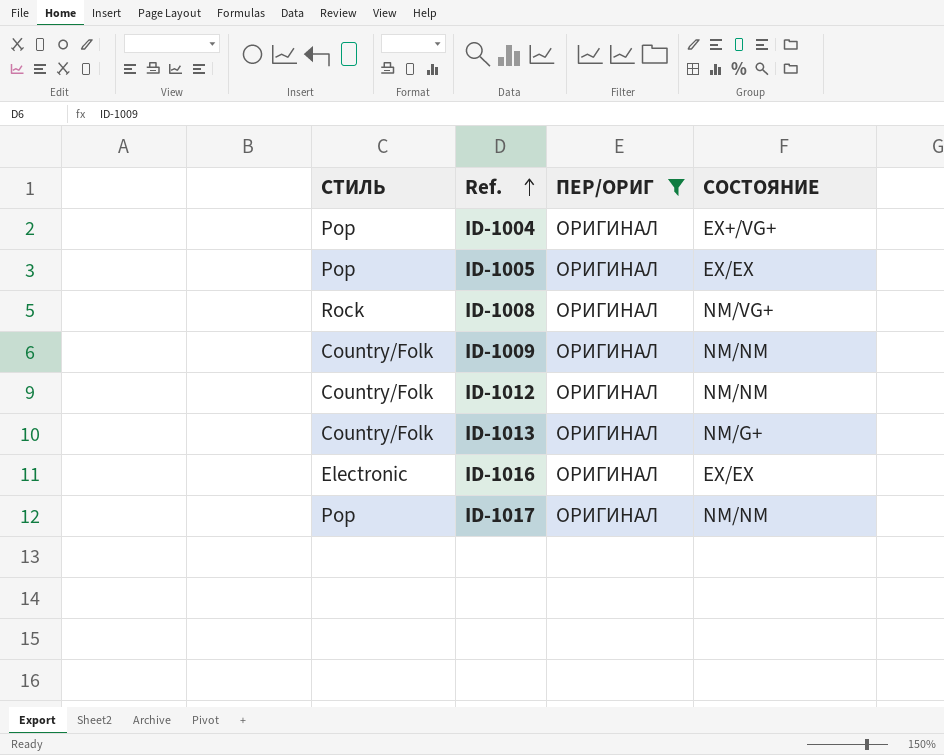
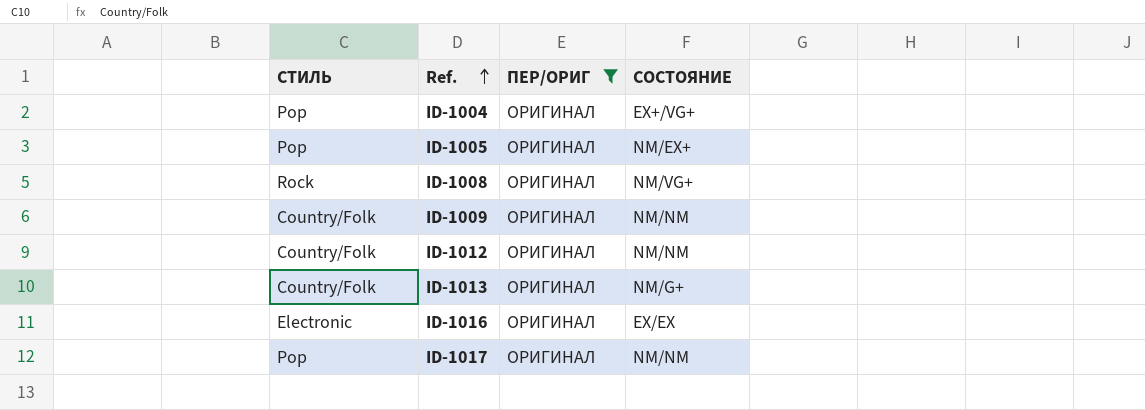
ID-1005 | СОСТОЯНИЕ: EX/EX -> NM/EX+

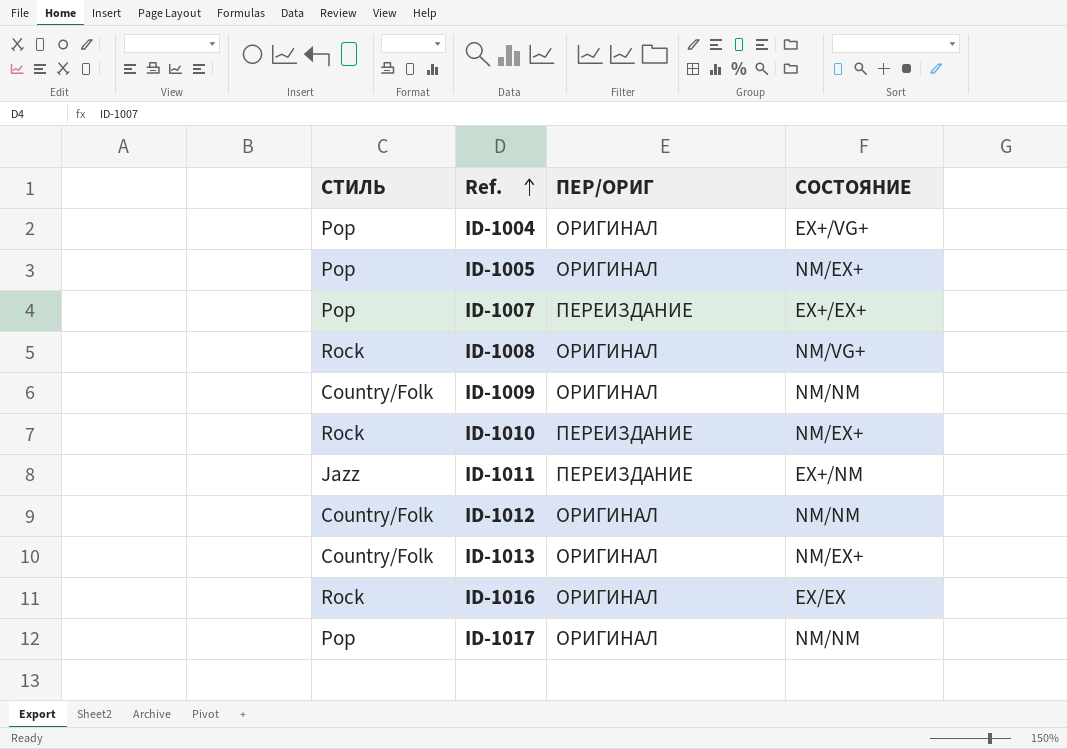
filter: ПЕР/ОРИГ = ОРИГИНАЛ -> none
ID-1013 | СОСТОЯНИЕ: NM/G+ -> NM/EX+
ID-1016 | СТИЛЬ: Electronic -> Rock

